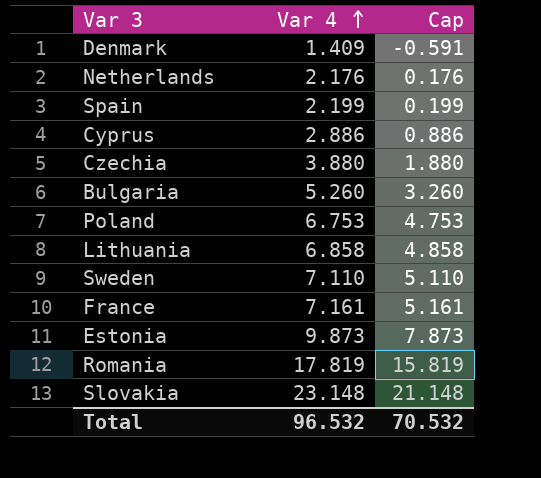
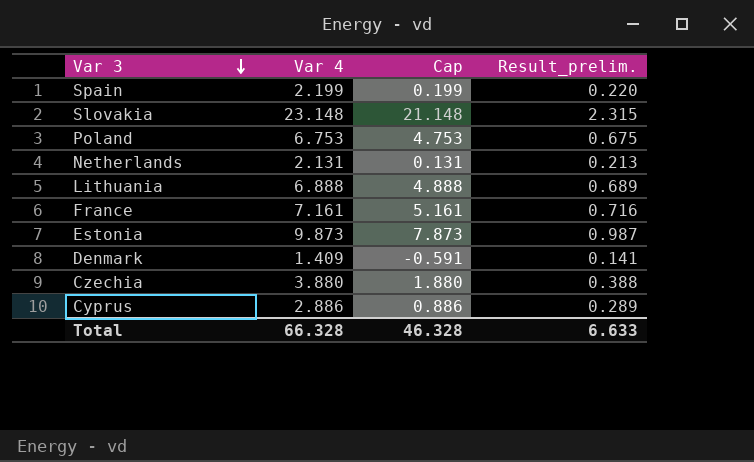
row order: Var 4 ascending -> Var 3 descending
column Result_prelim. | formula: none -> [Var 4] * 0.1
row Bulgaria: 5.260 | 3.260 -> none
row Sweden: 7.110 | 5.110 -> none
row Romania: 17.819 | 15.819 -> none
Netherlands | Var 4: 2.176 -> 2.131
Netherlands | Cap: 0.176 -> 0.131
Lithuania | Var 4: 6.858 -> 6.888
Lithuania | Cap: 4.858 -> 4.888
Total | Var 4: 96.532 -> 66.328
Total | Cap: 70.532 -> 46.328

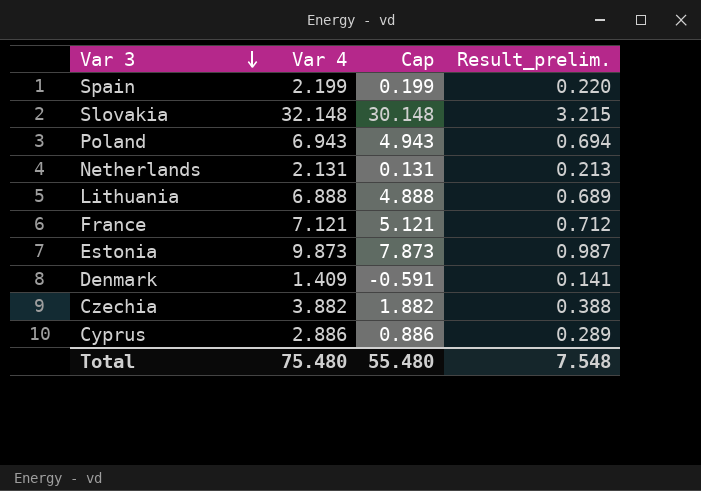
Slovakia | Var 4: 23.148 -> 32.148
Slovakia | Cap: 21.148 -> 30.148
Slovakia | Result_prelim.: 2.315 -> 3.215
Poland | Var 4: 6.753 -> 6.943
Poland | Cap: 4.753 -> 4.943
Poland | Result_prelim.: 0.675 -> 0.694
France | Var 4: 7.161 -> 7.121
France | Cap: 5.161 -> 5.121
France | Result_prelim.: 0.716 -> 0.712
Czechia | Var 4: 3.880 -> 3.882
Czechia | Cap: 1.880 -> 1.882
Total | Var 4: 66.328 -> 75.480
Total | Cap: 46.328 -> 55.480
Total | Result_prelim.: 6.633 -> 7.548

